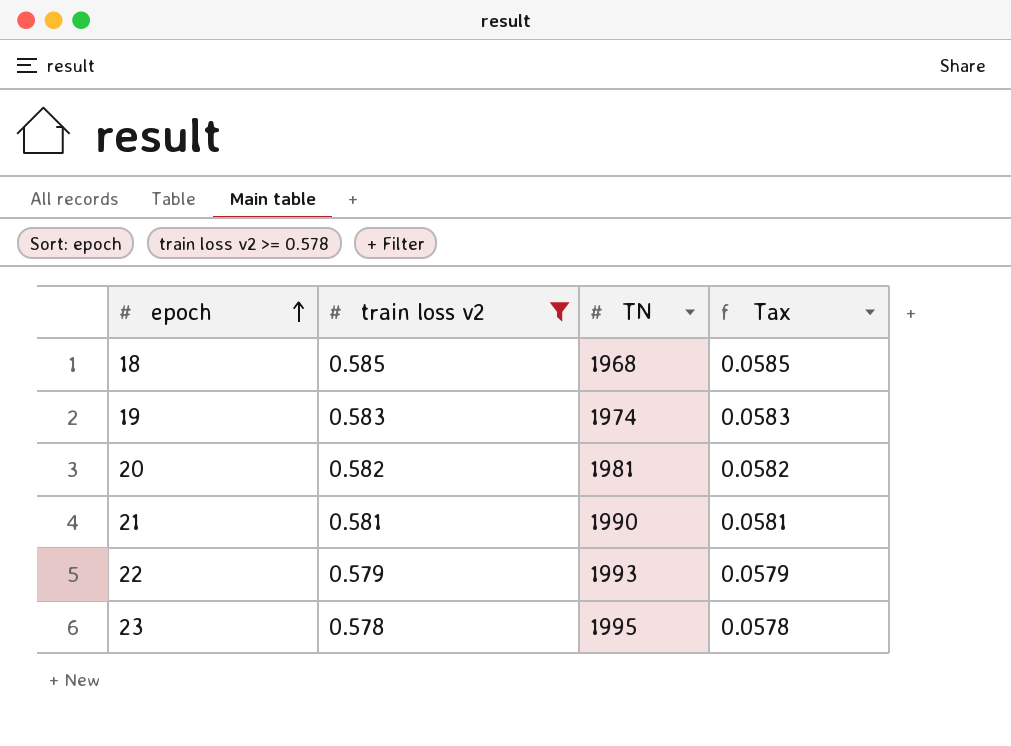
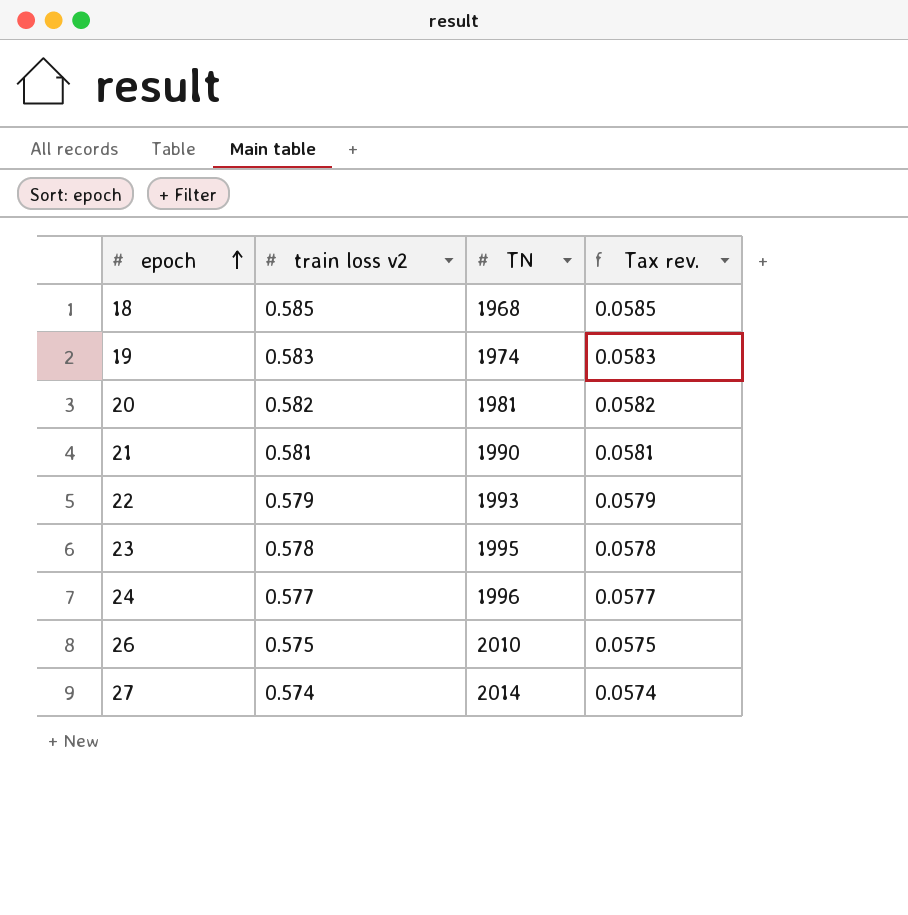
filter: train loss v2 >= 0.578 -> none
column name: Tax -> Tax rev.

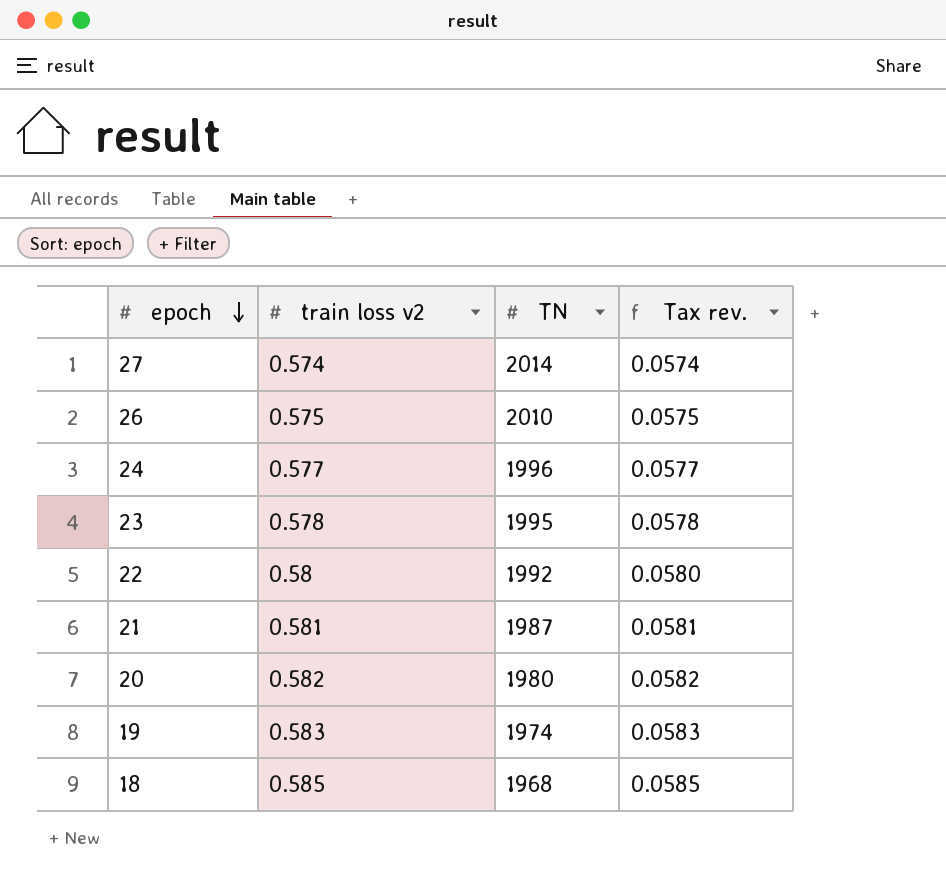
row order: epoch ascending -> epoch descending
22 | train loss v2: 0.579 -> 0.58
22 | TN: 1993 -> 1992
22 | Tax rev.: 0.0579 -> 0.0580
21 | TN: 1990 -> 1987
20 | TN: 1981 -> 1980

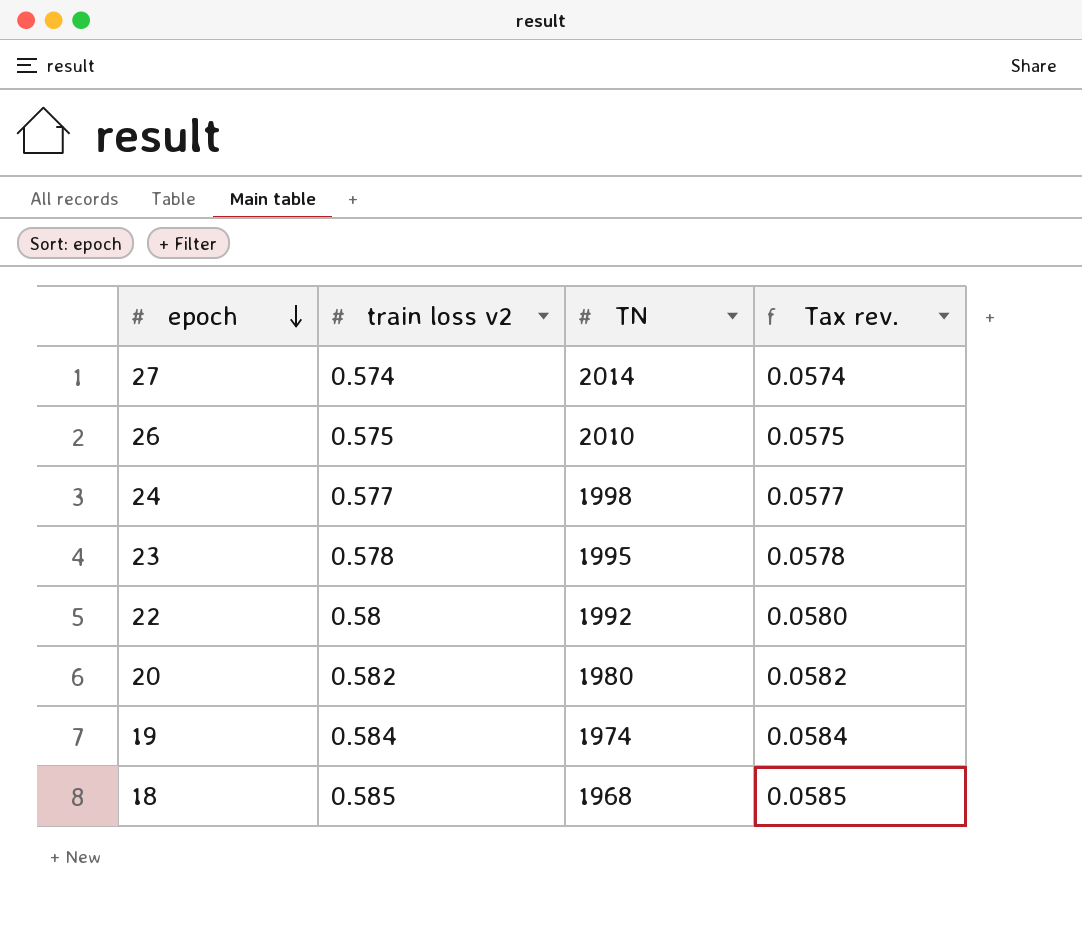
row 21: 0.581 | 1987 | 0.0581 -> none
24 | TN: 1996 -> 1998
19 | train loss v2: 0.583 -> 0.584
19 | Tax rev.: 0.0583 -> 0.0584

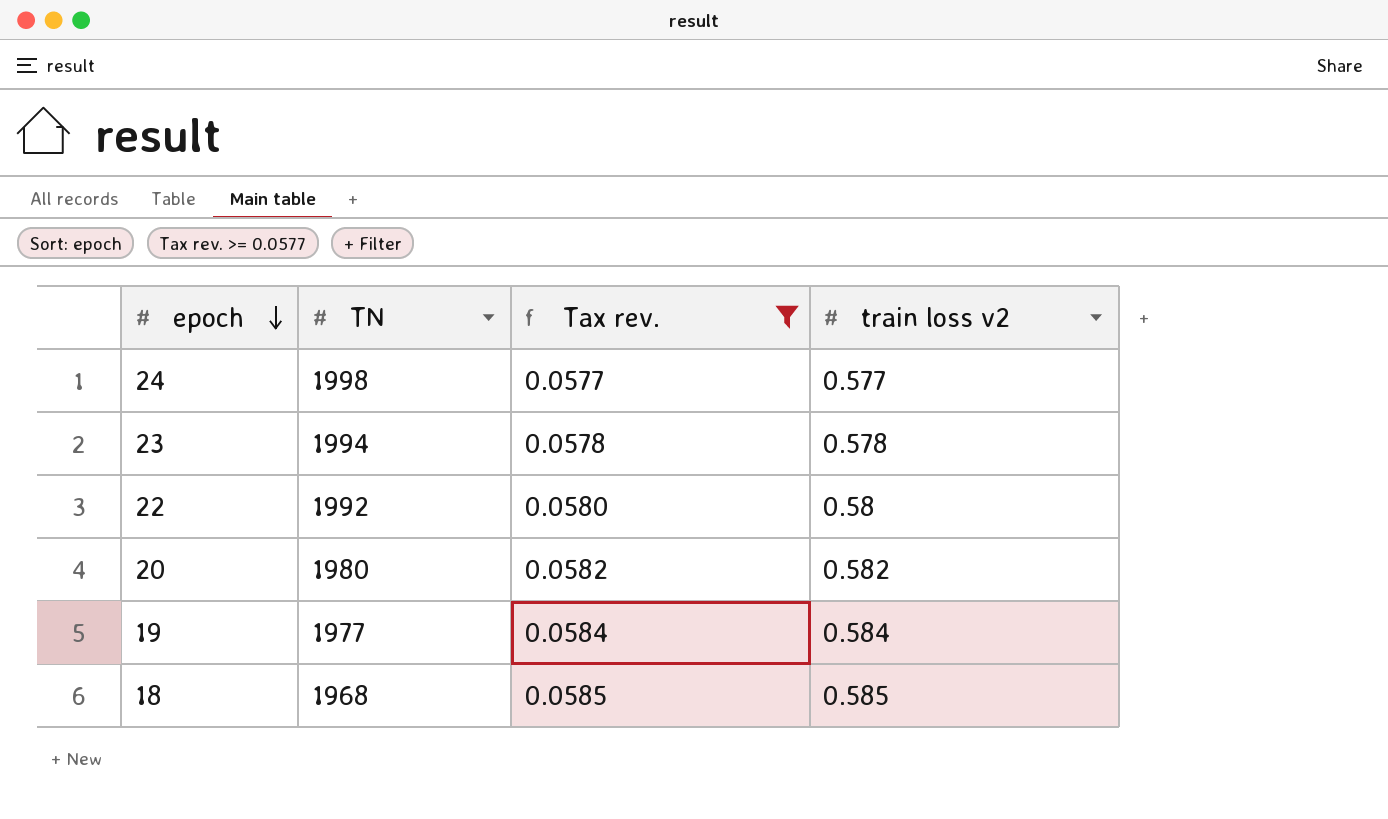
filter: none -> Tax rev. >= 0.0577
column train loss v2 | position: 2 -> 4
23 | TN: 1995 -> 1994
19 | TN: 1974 -> 1977

